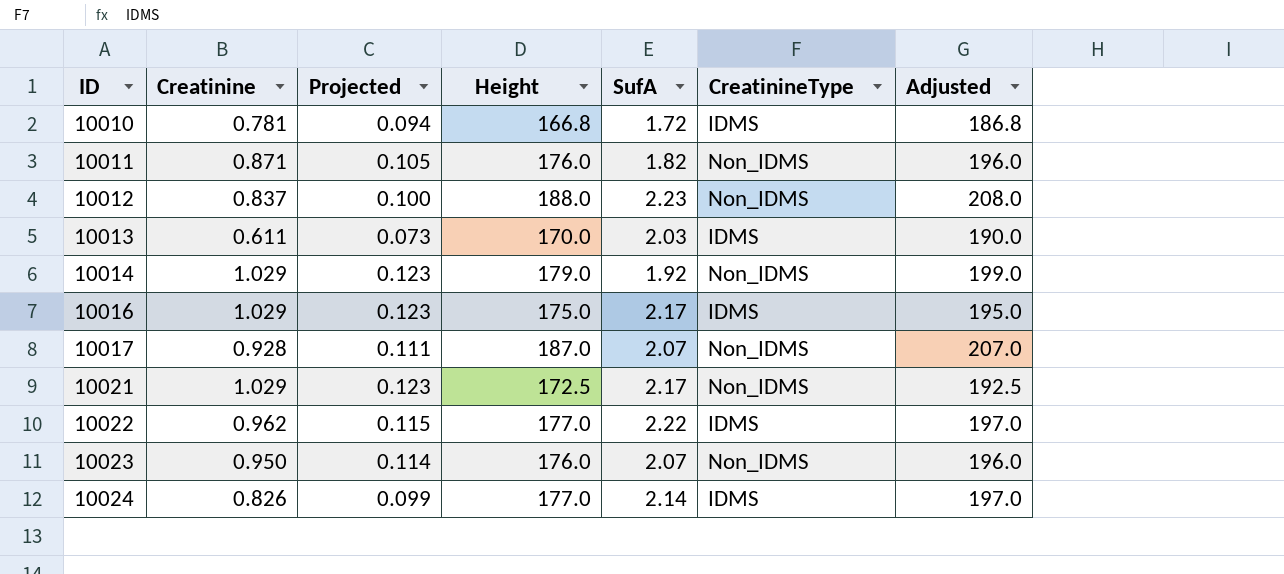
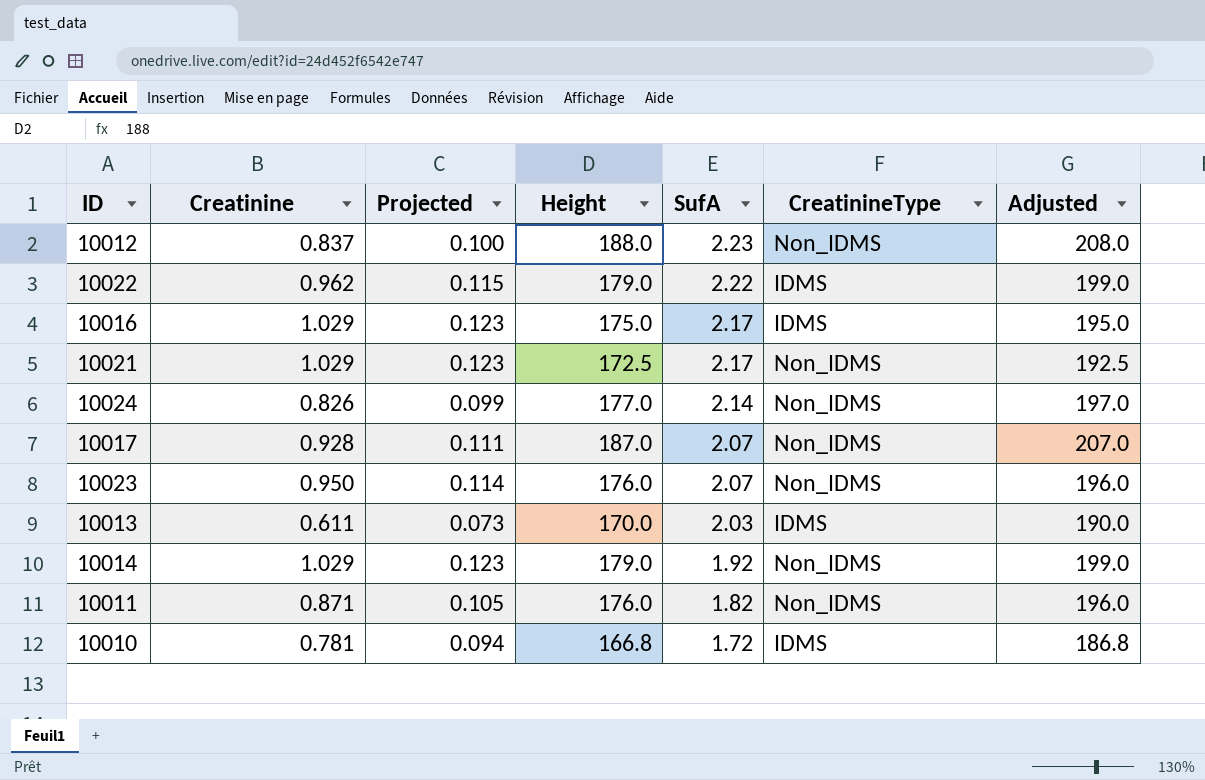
row order: ID ascending -> SufA descending
10022 | Height: 177.0 -> 179.0
10022 | Adjusted: 197.0 -> 199.0
10024 | CreatinineType: IDMS -> Non_IDMS

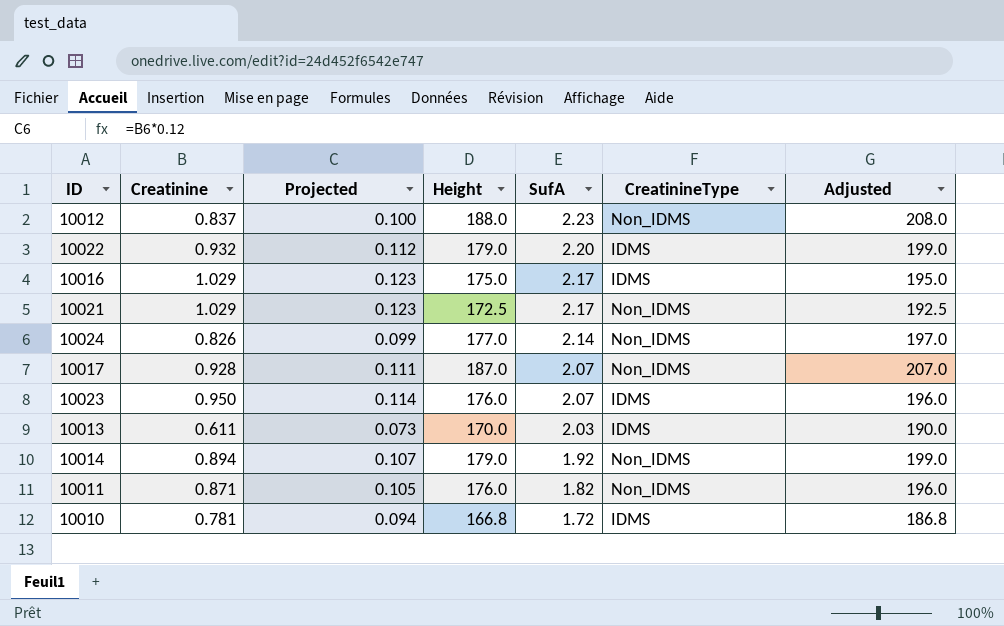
10022 | Creatinine: 0.962 -> 0.932
10022 | Projected: 0.115 -> 0.112
10022 | SufA: 2.22 -> 2.20
10023 | CreatinineType: Non_IDMS -> IDMS
10014 | Creatinine: 1.029 -> 0.894
10014 | Projected: 0.123 -> 0.107

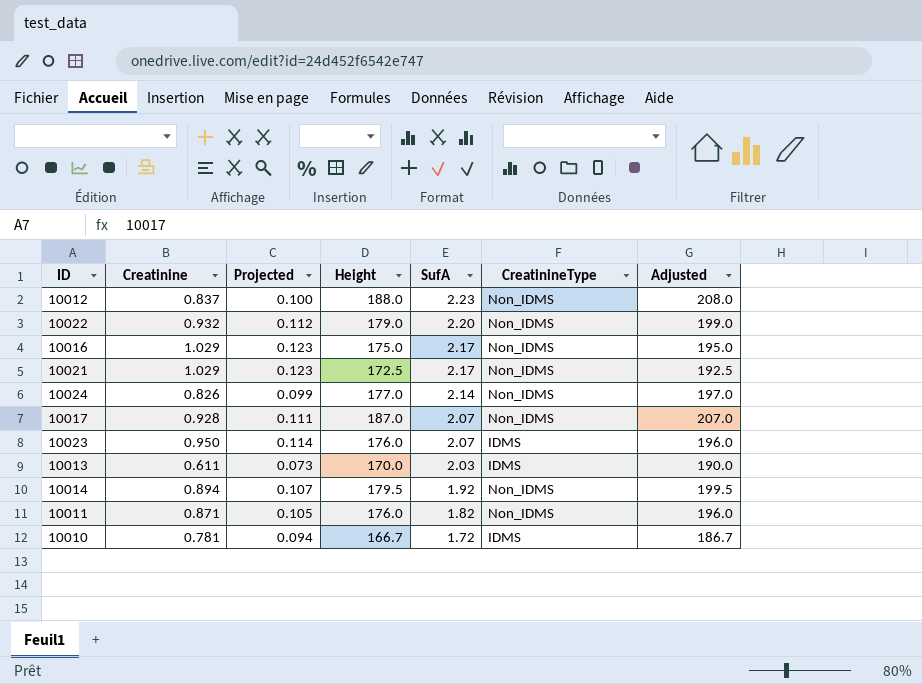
10022 | CreatinineType: IDMS -> Non_IDMS
10016 | CreatinineType: IDMS -> Non_IDMS
10014 | Height: 179.0 -> 179.5
10014 | Adjusted: 199.0 -> 199.5
10010 | Height: 166.8 -> 166.7
10010 | Adjusted: 186.8 -> 186.7

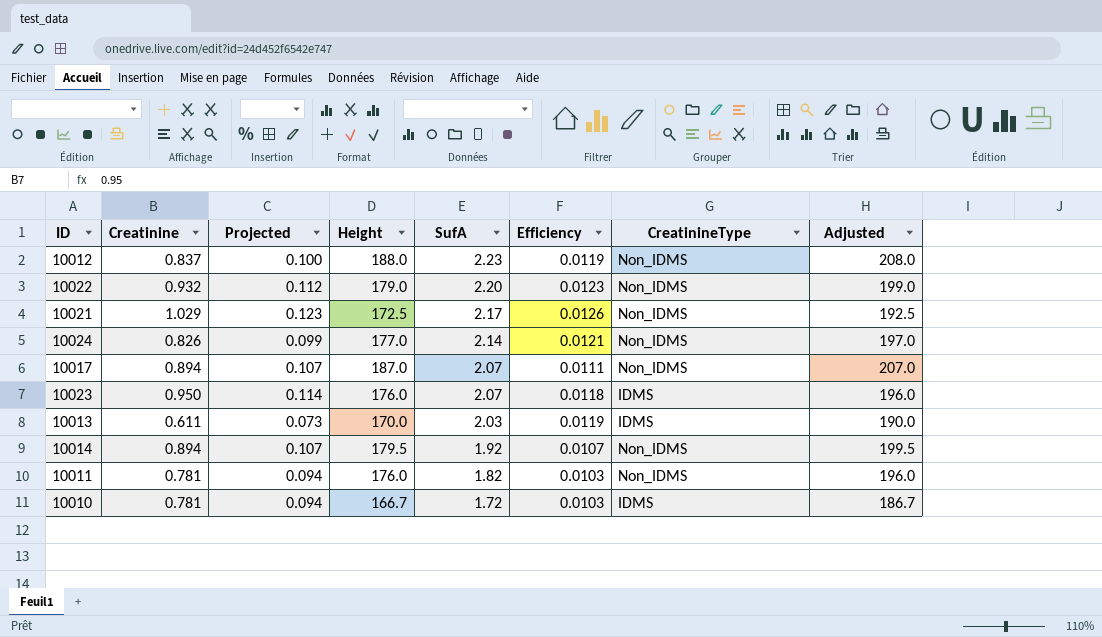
column Efficiency | formula: none -> [SufA] / [Height]
row 10016: 1.029 | 0.123 | 175.0 | 2.17 | Non_IDMS | 195.0 -> none
10017 | Creatinine: 0.928 -> 0.894
10017 | Projected: 0.111 -> 0.107
10011 | Creatinine: 0.871 -> 0.781
10011 | Projected: 0.105 -> 0.094

